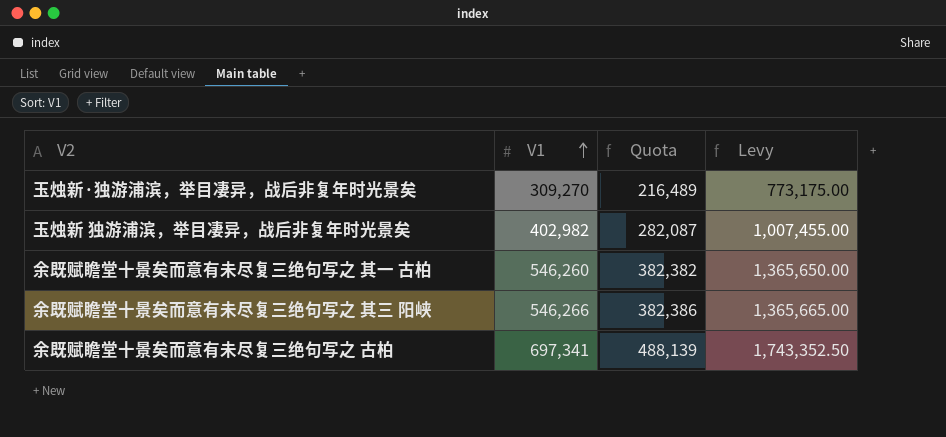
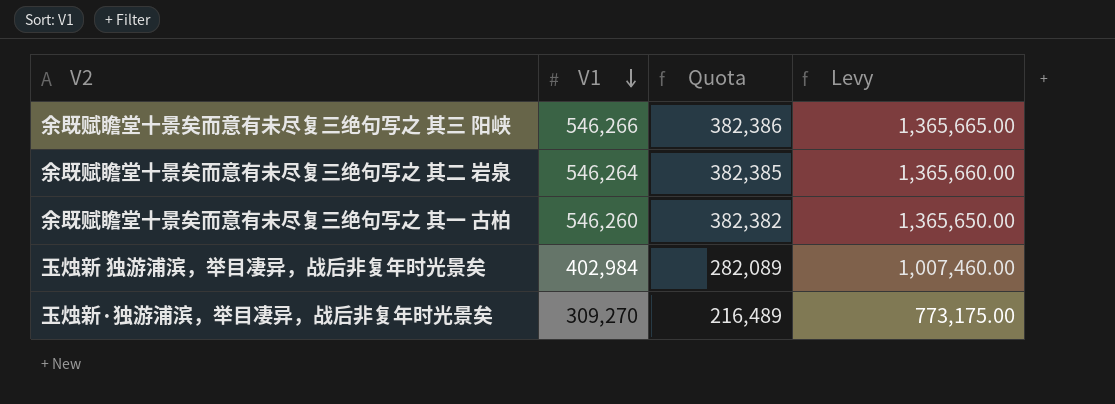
row order: V1 ascending -> V1 descending
row 余既赋瞻堂十景矣而意有未尽复三绝句写之 古柏: 697,341 | 488,139 | 1,743,352.50 -> none
row 余既赋瞻堂十景矣而意有未尽复三绝句写之 其二 岩泉: none -> 546,264 | 382,385 | 1,365,660.00
玉烛新 独游浦滨，举目凄异，战后非复年时光景矣 | V1: 402,982 -> 402,984
玉烛新 独游浦滨，举目凄异，战后非复年时光景矣 | Quota: 282,087 -> 282,089
玉烛新 独游浦滨，举目凄异，战后非复年时光景矣 | Levy: 1,007,455.00 -> 1,007,460.00

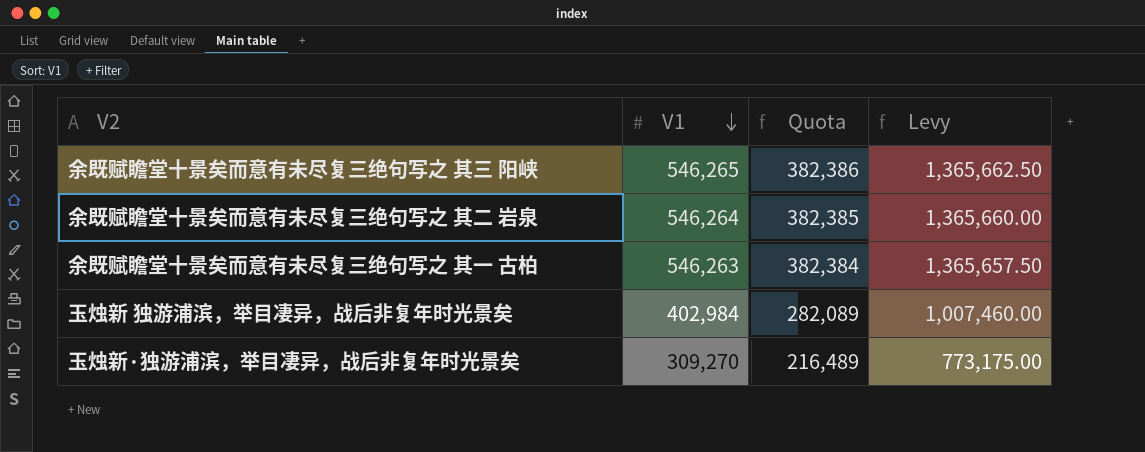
余既赋瞻堂十景矣而意有未尽复三绝句写之 其三 阳峡 | V1: 546,266 -> 546,265
余既赋瞻堂十景矣而意有未尽复三绝句写之 其三 阳峡 | Levy: 1,365,665.00 -> 1,365,662.50
余既赋瞻堂十景矣而意有未尽复三绝句写之 其一 古柏 | V1: 546,260 -> 546,263
余既赋瞻堂十景矣而意有未尽复三绝句写之 其一 古柏 | Quota: 382,382 -> 382,384
余既赋瞻堂十景矣而意有未尽复三绝句写之 其一 古柏 | Levy: 1,365,650.00 -> 1,365,657.50

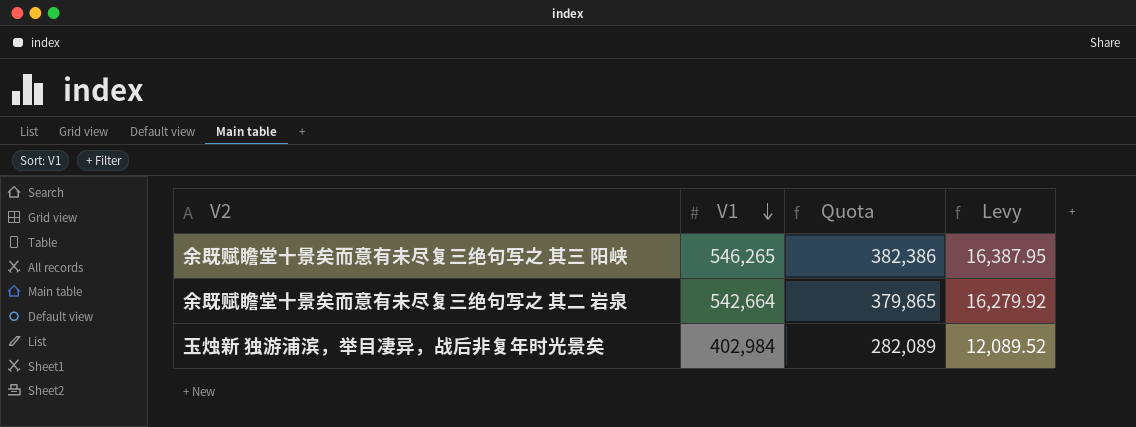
column Levy | formula: [V1] * 2.5 -> [V1] * 0.03
row 余既赋瞻堂十景矣而意有未尽复三绝句写之 其一 古柏: 546,263 | 382,384 | 1,365,657.50 -> none
row 玉烛新·独游浦滨，举目凄异，战后非复年时光景矣: 309,270 | 216,489 | 773,175.00 -> none
余既赋瞻堂十景矣而意有未尽复三绝句写之 其二 岩泉 | V1: 546,264 -> 542,664
余既赋瞻堂十景矣而意有未尽复三绝句写之 其二 岩泉 | Quota: 382,385 -> 379,865

